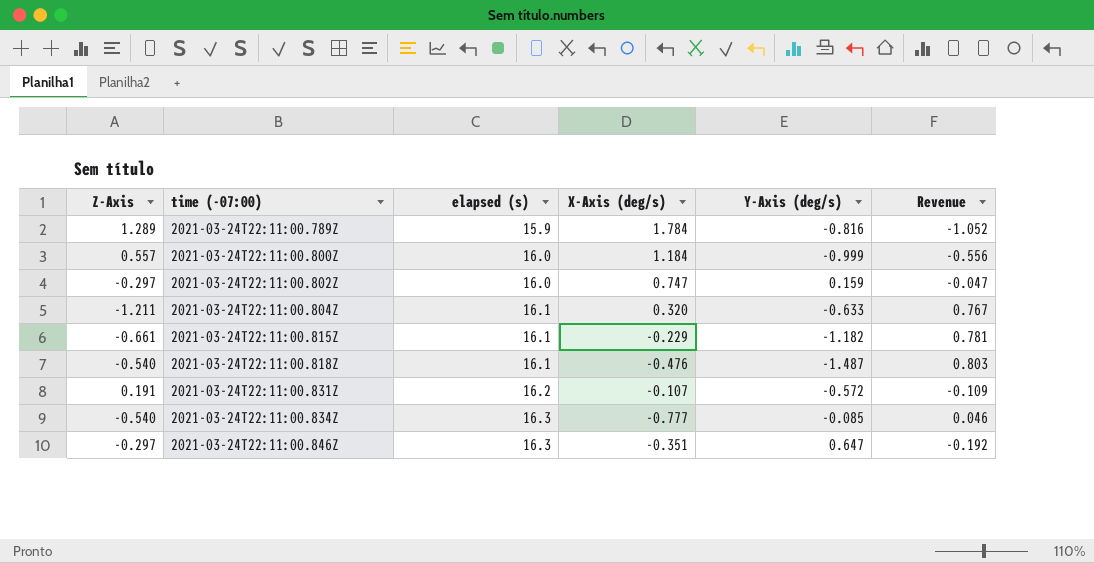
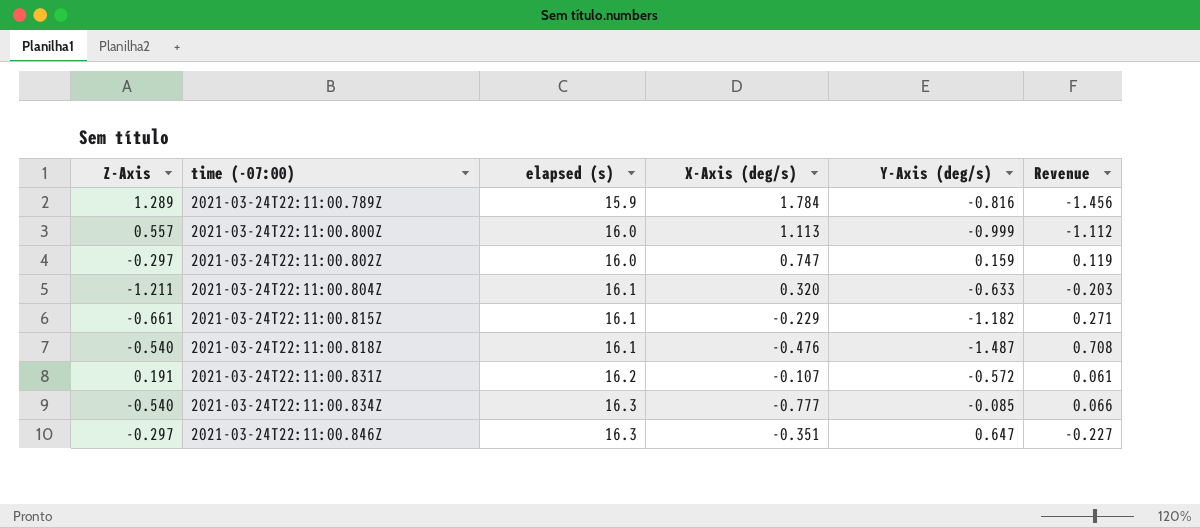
column Revenue | formula: [Z-Axis] * [Y-Axis (deg/s)] -> [X-Axis (deg/s)] * [Y-Axis (deg/s)]
2021-03-24T22:11:00.800Z | X-Axis (deg/s): 1.184 -> 1.113

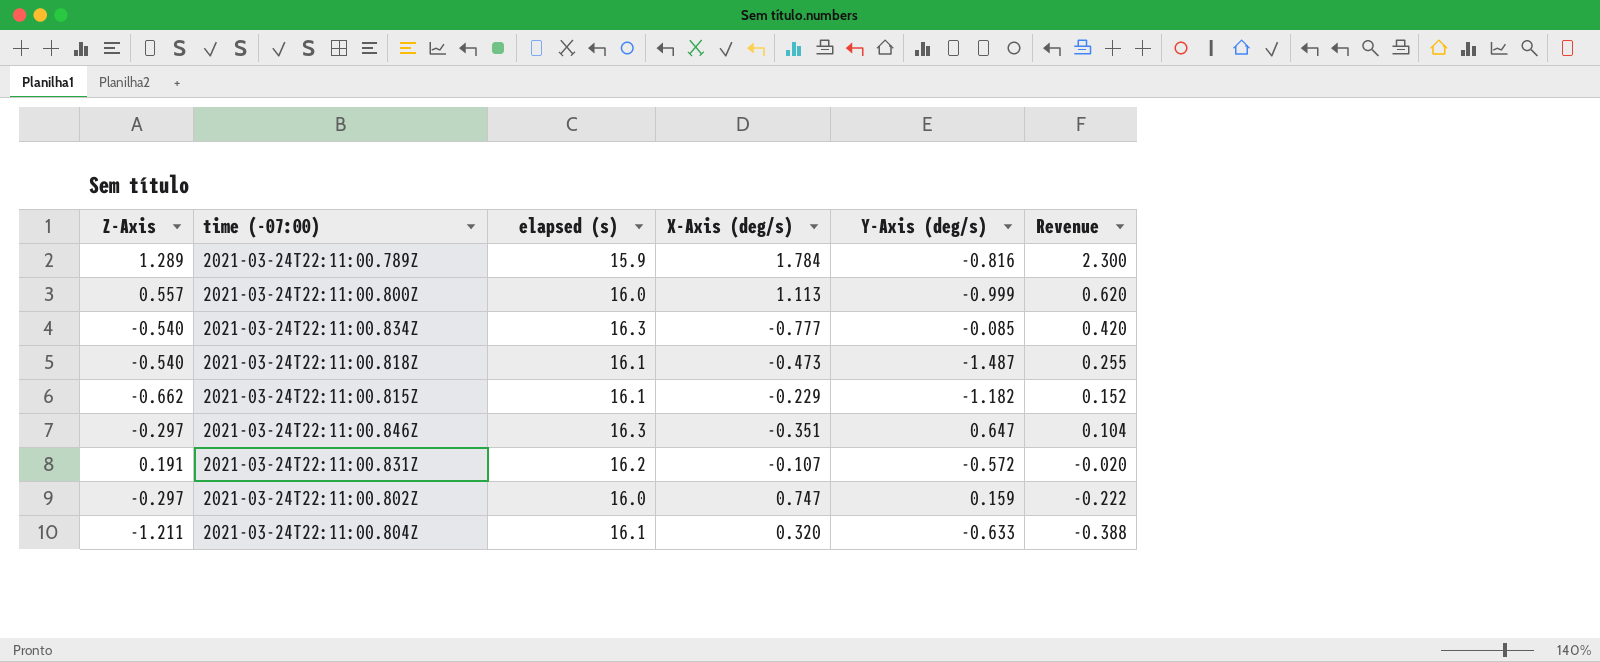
row order: time (-07:00) ascending -> Revenue descending
column Revenue | formula: [X-Axis (deg/s)] * [Y-Axis (deg/s)] -> [Z-Axis] * [X-Axis (deg/s)]
2021-03-24T22:11:00.818Z | X-Axis (deg/s): -0.476 -> -0.473
2021-03-24T22:11:00.815Z | Z-Axis: -0.661 -> -0.662

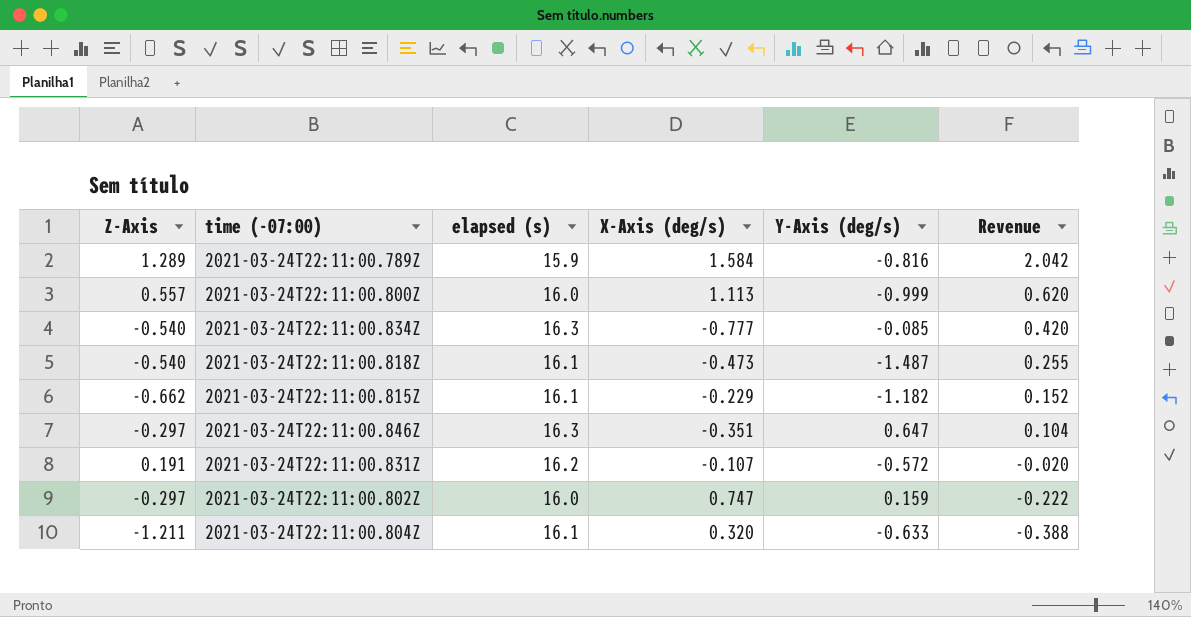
2021-03-24T22:11:00.789Z | X-Axis (deg/s): 1.784 -> 1.584
2021-03-24T22:11:00.789Z | Revenue: 2.300 -> 2.042

